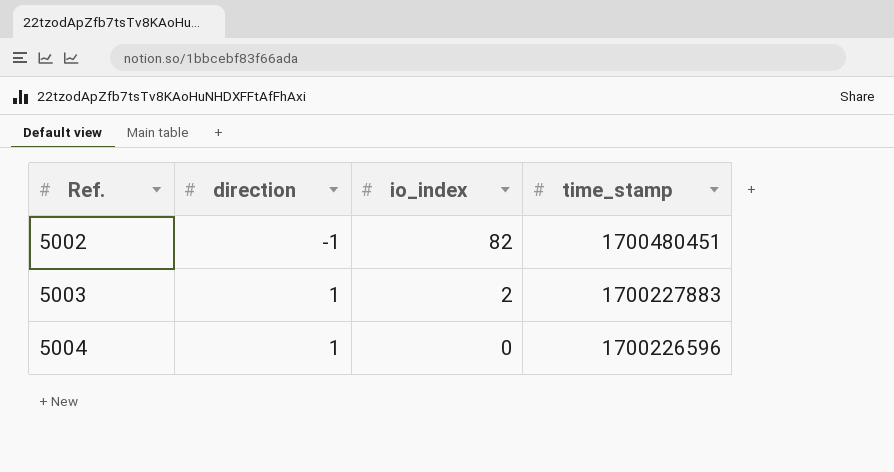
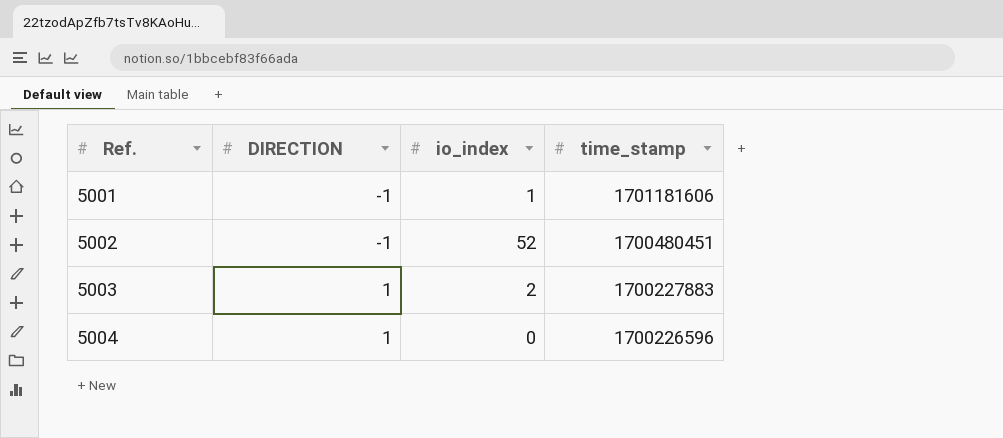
column name: direction -> DIRECTION
row 5001: none -> -1 | 1 | 1701181606
5002 | io_index: 82 -> 52

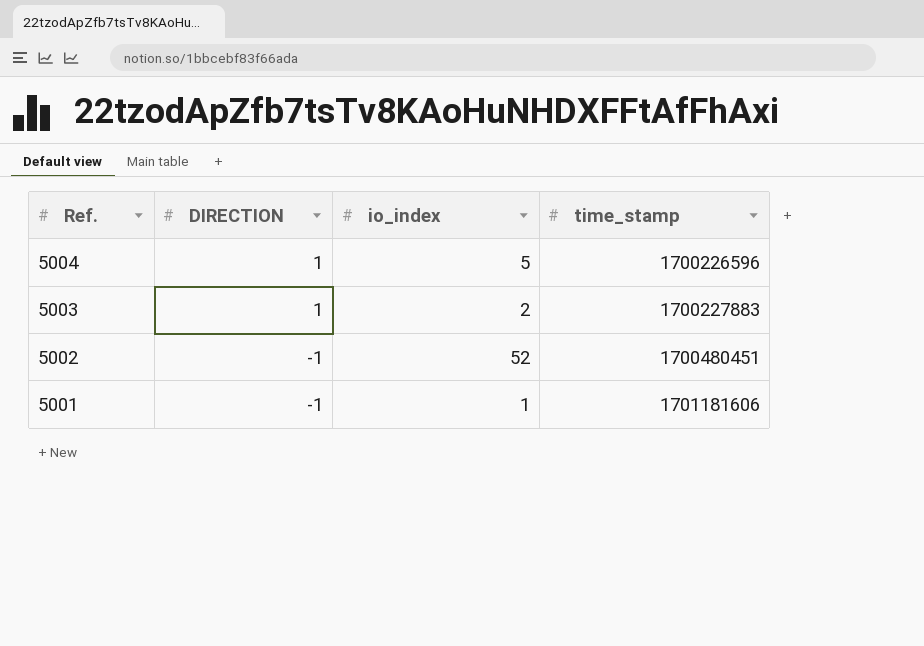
row order: Ref. ascending -> Ref. descending
5004 | io_index: 0 -> 5

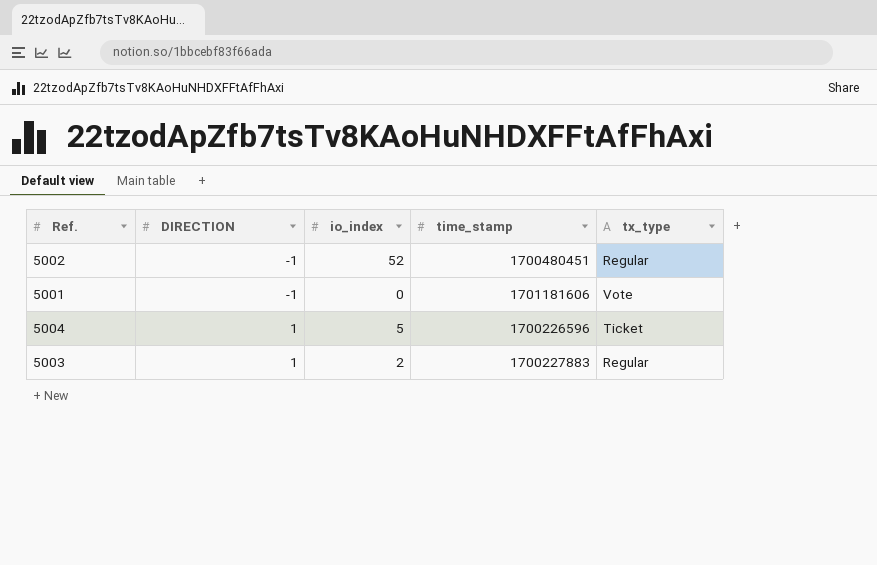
row order: Ref. descending -> DIRECTION ascending
column tx_type | position: none -> 5
5001 | io_index: 1 -> 0

